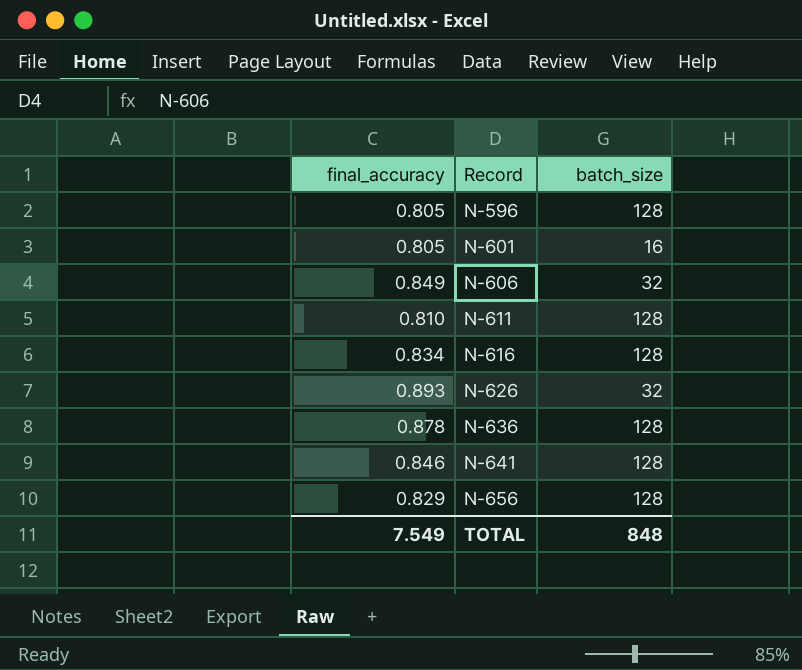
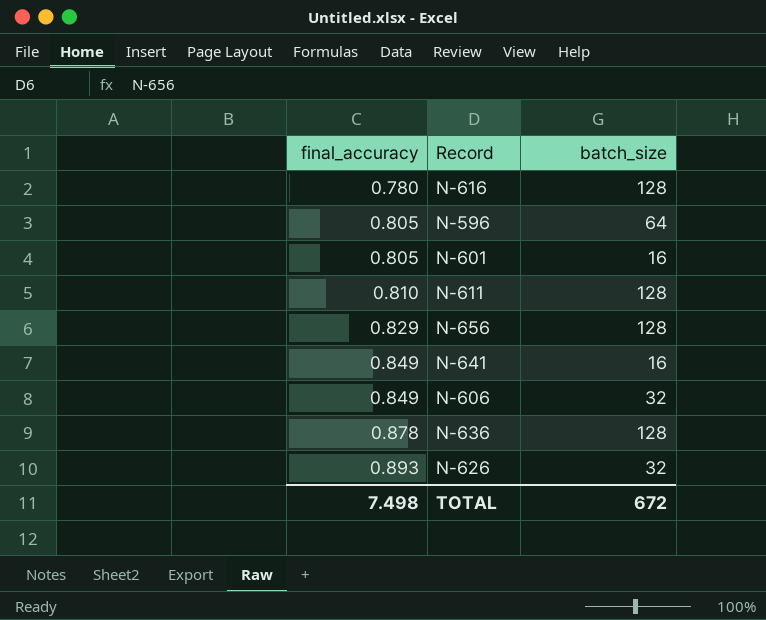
row order: Record ascending -> final_accuracy ascending
N-616 | final_accuracy: 0.834 -> 0.780
N-596 | batch_size: 128 -> 64
N-641 | final_accuracy: 0.846 -> 0.849
N-641 | batch_size: 128 -> 16
TOTAL | final_accuracy: 7.549 -> 7.498
TOTAL | batch_size: 848 -> 672

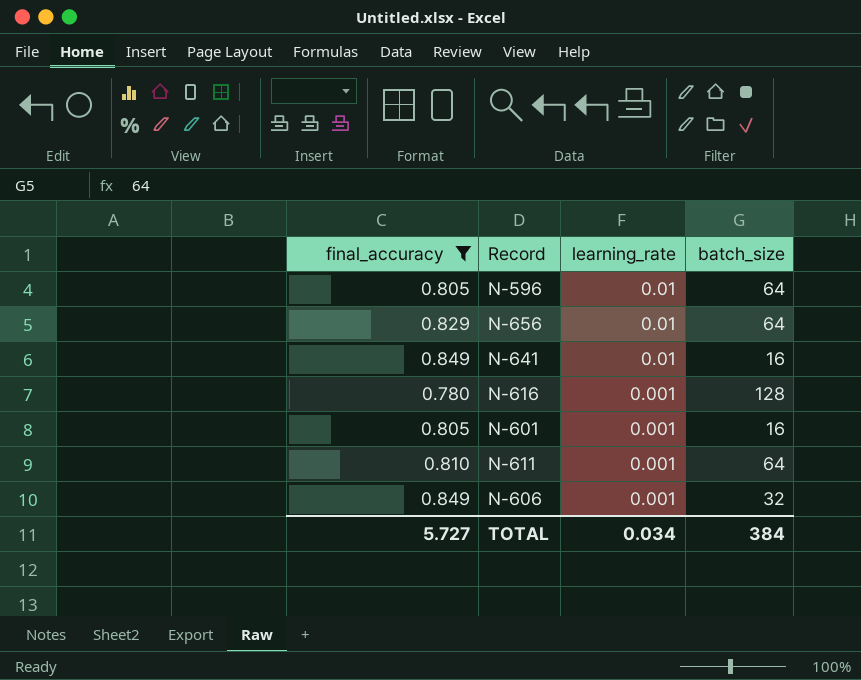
filter: none -> final_accuracy <= 0.849
row order: final_accuracy ascending -> learning_rate descending
column learning_rate | position: none -> 3
N-656 | batch_size: 128 -> 64
N-611 | batch_size: 128 -> 64
TOTAL | final_accuracy: 7.498 -> 5.727
TOTAL | batch_size: 672 -> 384

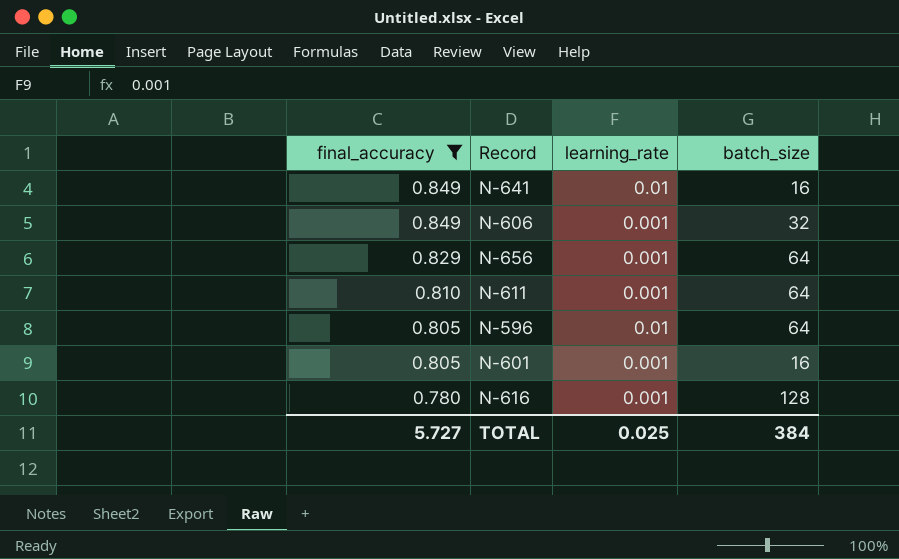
row order: learning_rate descending -> final_accuracy descending
N-656 | learning_rate: 0.01 -> 0.001
TOTAL | learning_rate: 0.034 -> 0.025

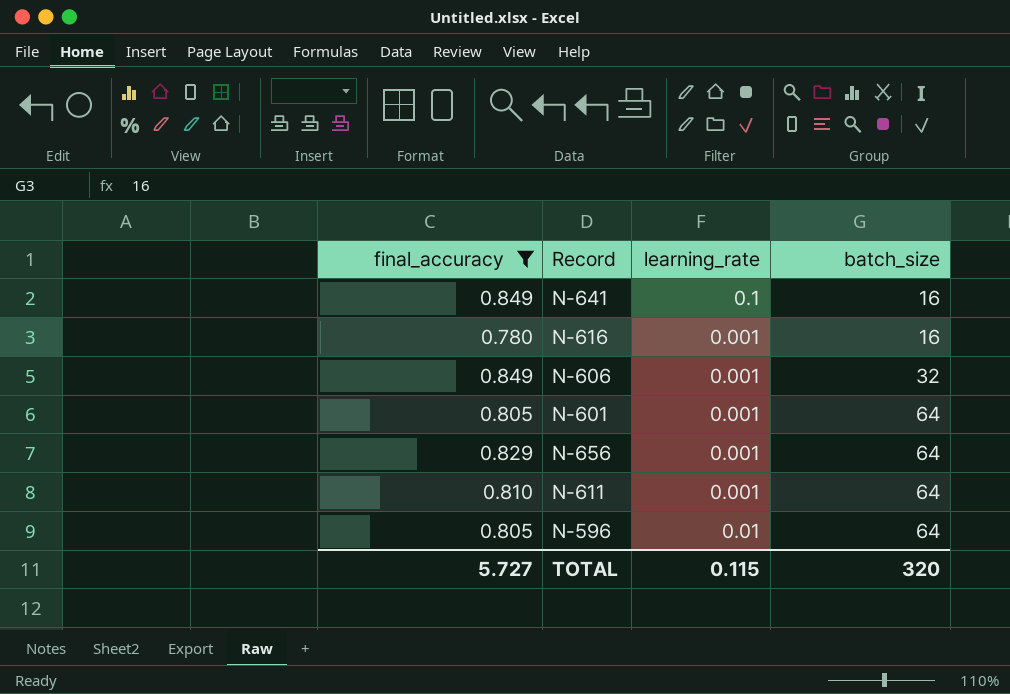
row order: final_accuracy descending -> batch_size ascending
N-641 | learning_rate: 0.01 -> 0.1
N-616 | batch_size: 128 -> 16
N-601 | batch_size: 16 -> 64
TOTAL | learning_rate: 0.025 -> 0.115
TOTAL | batch_size: 384 -> 320

